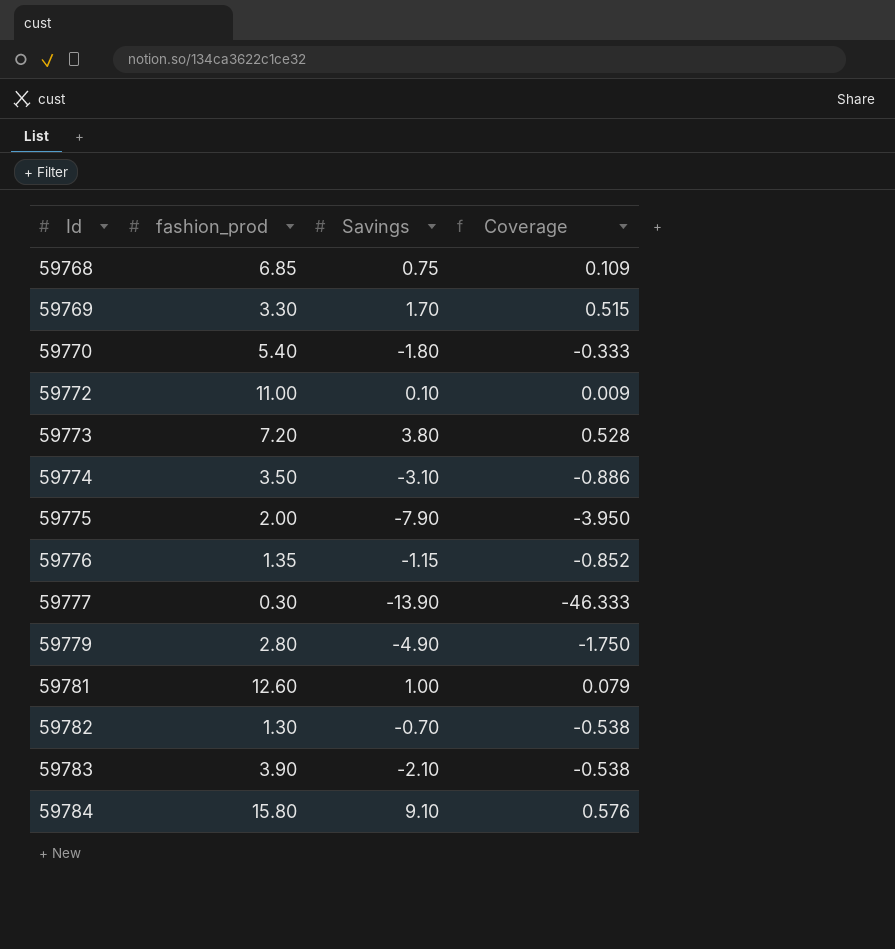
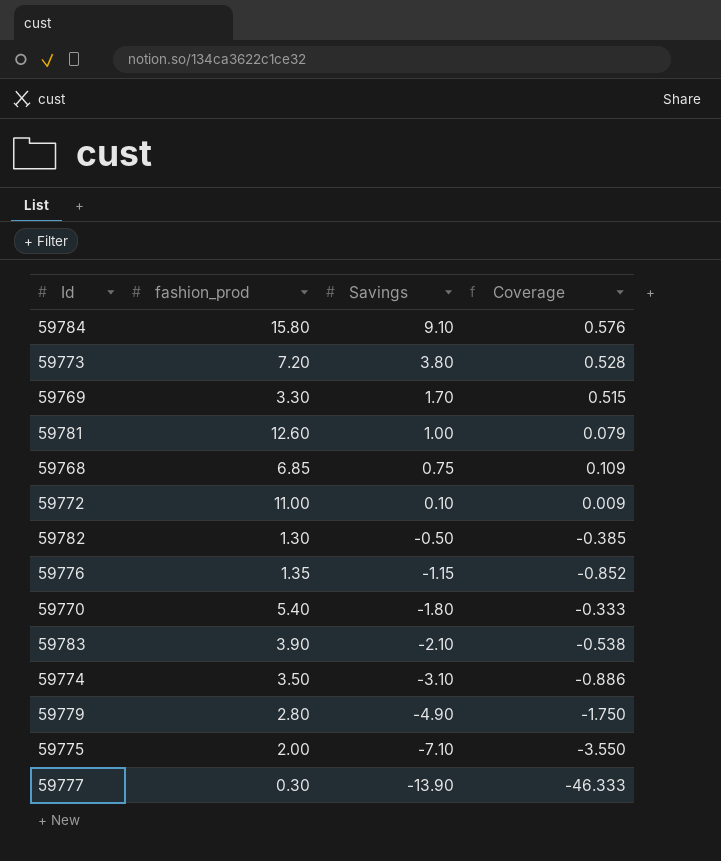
row order: Id ascending -> Savings descending
59782 | Savings: -0.70 -> -0.50
59782 | Coverage: -0.538 -> -0.385
59775 | Savings: -7.90 -> -7.10
59775 | Coverage: -3.950 -> -3.550

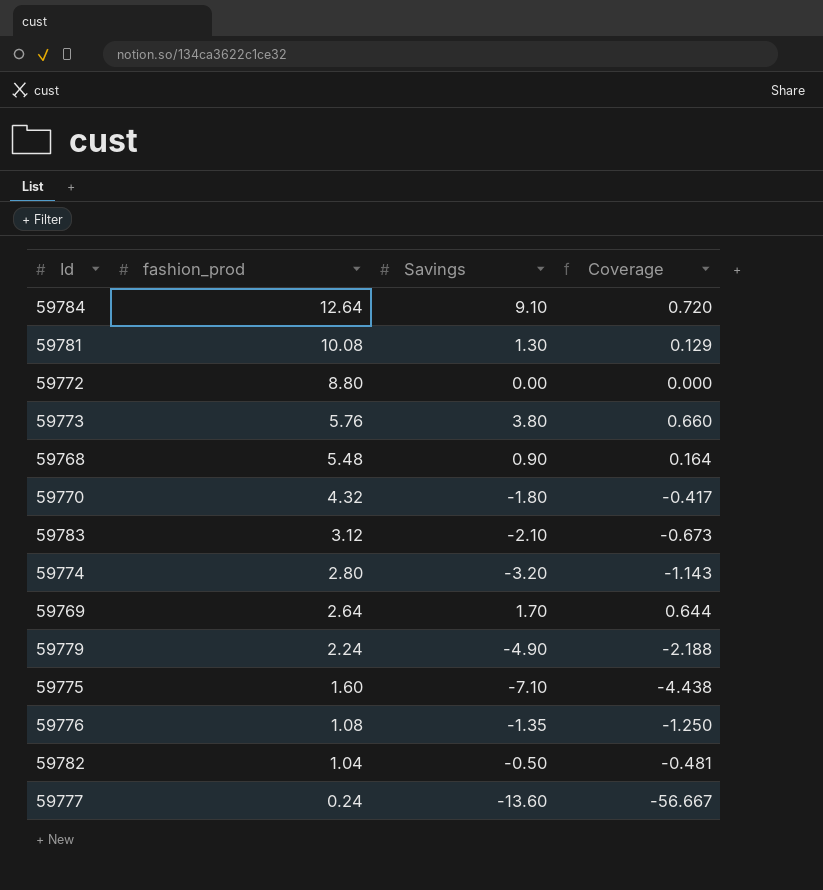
row order: Savings descending -> fashion_prod descending
59784 | fashion_prod: 15.80 -> 12.64
59784 | Coverage: 0.576 -> 0.720
59781 | fashion_prod: 12.60 -> 10.08
59781 | Savings: 1.00 -> 1.30
59781 | Coverage: 0.079 -> 0.129
59772 | fashion_prod: 11.00 -> 8.80
59772 | Savings: 0.10 -> 0.00
59772 | Coverage: 0.009 -> 0.000
59773 | fashion_prod: 7.20 -> 5.76
59773 | Coverage: 0.528 -> 0.660
59768 | fashion_prod: 6.85 -> 5.48
59768 | Savings: 0.75 -> 0.90
59768 | Coverage: 0.109 -> 0.164
59770 | fashion_prod: 5.40 -> 4.32
59770 | Coverage: -0.333 -> -0.417
59783 | fashion_prod: 3.90 -> 3.12
59783 | Coverage: -0.538 -> -0.673
59774 | fashion_prod: 3.50 -> 2.80
59774 | Savings: -3.10 -> -3.20
59774 | Coverage: -0.886 -> -1.143
59769 | fashion_prod: 3.30 -> 2.64
59769 | Coverage: 0.515 -> 0.644
59779 | fashion_prod: 2.80 -> 2.24
59779 | Coverage: -1.750 -> -2.188
59775 | fashion_prod: 2.00 -> 1.60
59775 | Coverage: -3.550 -> -4.438
59776 | fashion_prod: 1.35 -> 1.08
59776 | Savings: -1.15 -> -1.35
59776 | Coverage: -0.852 -> -1.250
59782 | fashion_prod: 1.30 -> 1.04
59782 | Coverage: -0.385 -> -0.481
59777 | fashion_prod: 0.30 -> 0.24
59777 | Savings: -13.90 -> -13.60
59777 | Coverage: -46.333 -> -56.667

